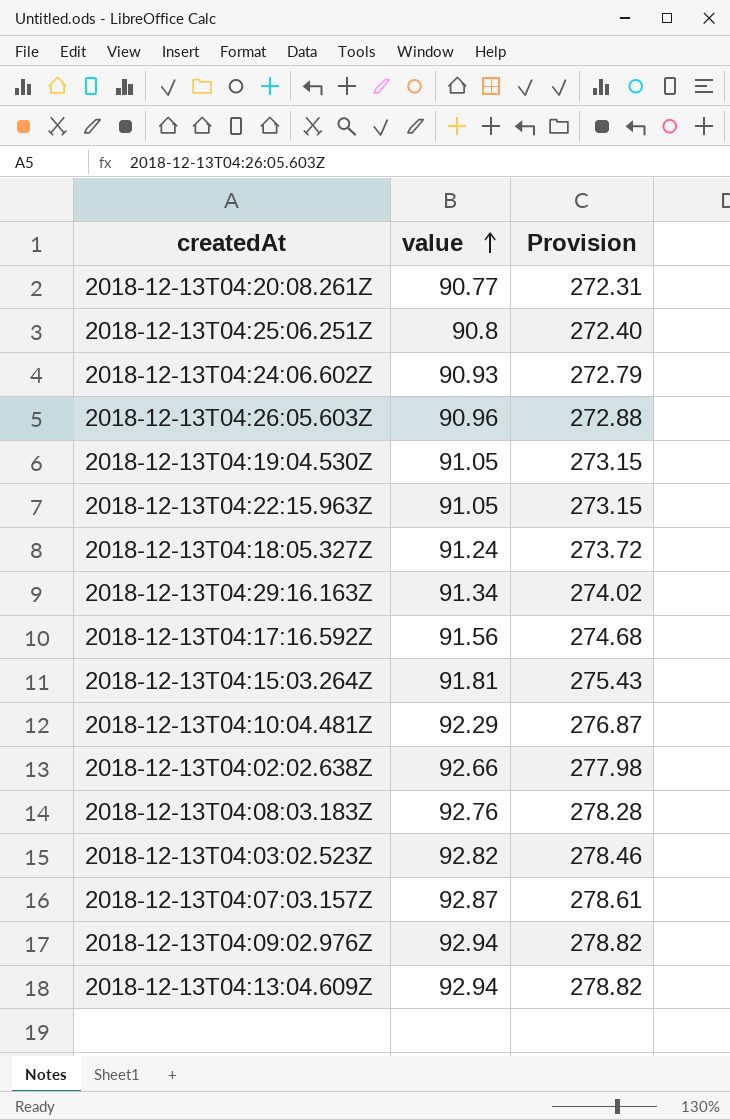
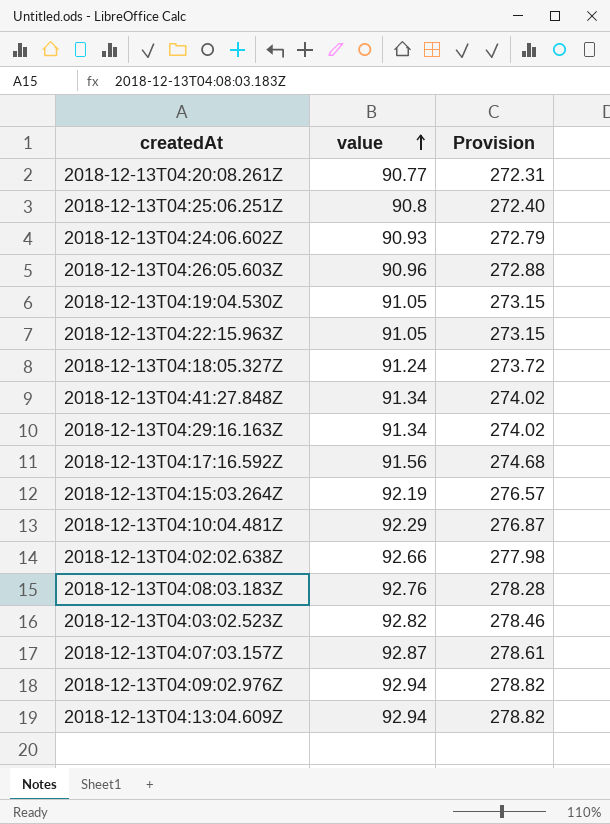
row 2018-12-13T04:41:27.848Z: none -> 91.34 | 274.02
2018-12-13T04:15:03.264Z | value: 91.81 -> 92.19
2018-12-13T04:15:03.264Z | Provision: 275.43 -> 276.57

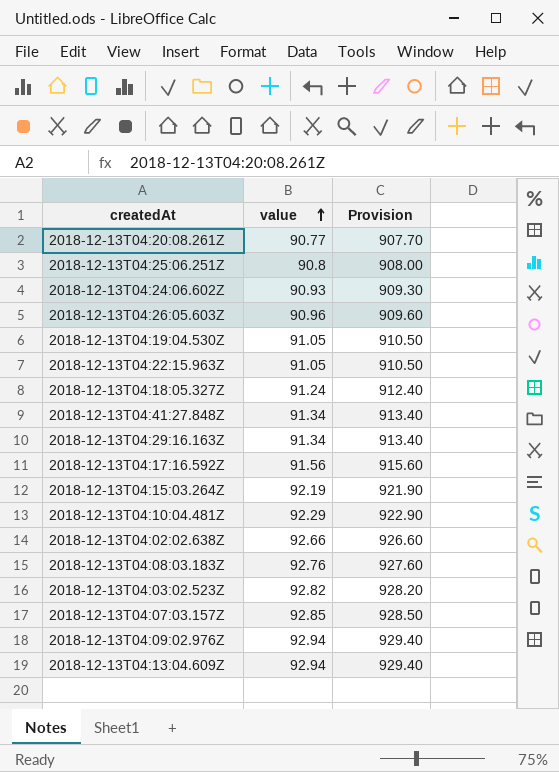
column Provision | formula: [value] * 3 -> [value] * 10
2018-12-13T04:07:03.157Z | value: 92.87 -> 92.85

